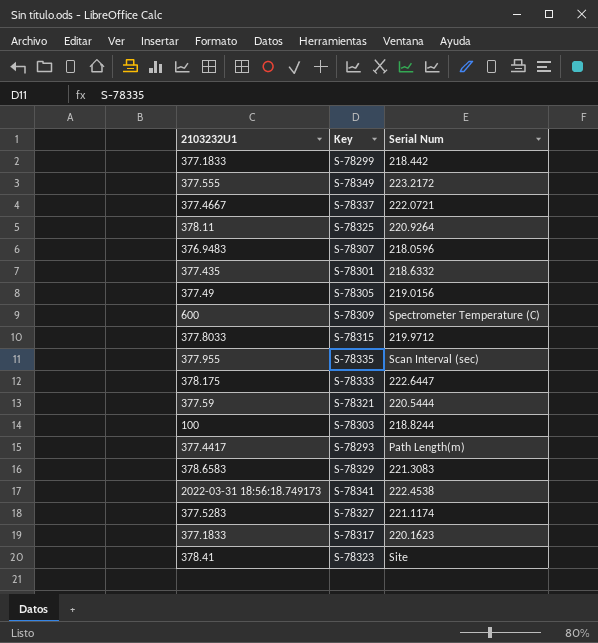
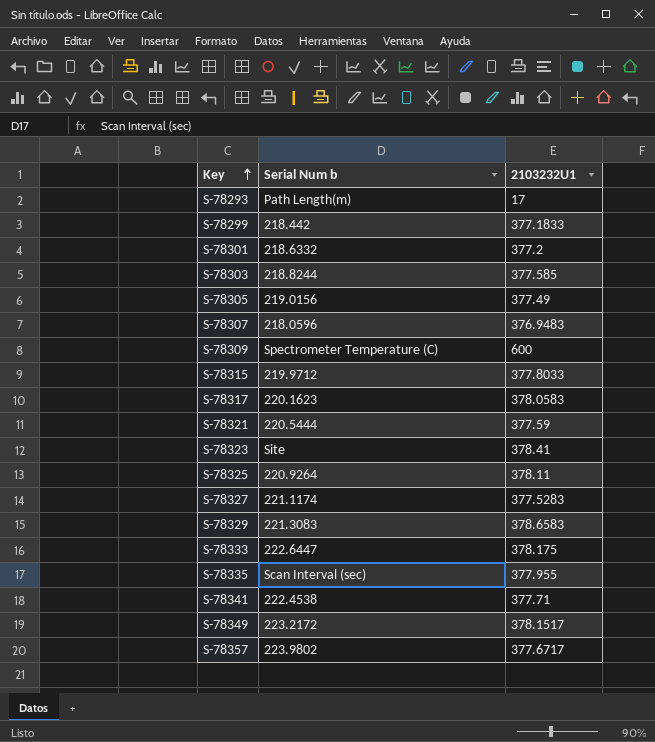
row order: none -> Key ascending
column name: Serial Num -> Serial Num b
column 2103232U1 | position: 1 -> 3
row S-78337: 377.4667 | 222.0721 -> none
S-78293 | 2103232U1: 377.4417 -> 17
S-78301 | 2103232U1: 377.435 -> 377.2
S-78303 | 2103232U1: 100 -> 377.585
S-78317 | 2103232U1: 377.1833 -> 378.0583
S-78341 | 2103232U1: 2022-03-31 18:56:18.749173 -> 377.71
S-78349 | 2103232U1: 377.555 -> 378.1517
row S-78357: none -> 223.9802 | 377.6717

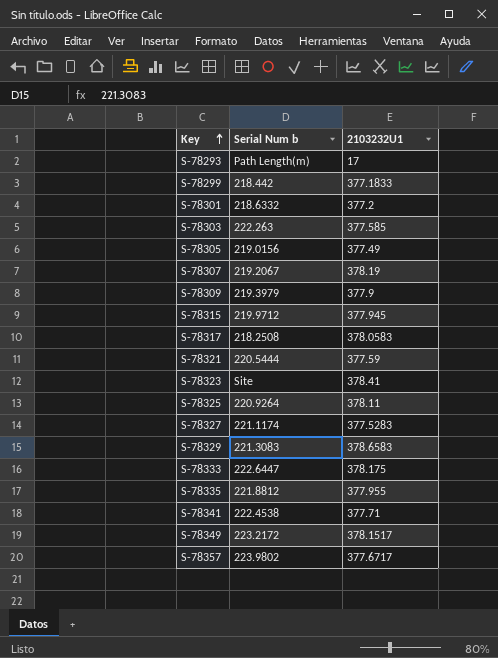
S-78303 | Serial Num b: 218.8244 -> 222.263
S-78307 | Serial Num b: 218.0596 -> 219.2067
S-78307 | 2103232U1: 376.9483 -> 378.19
S-78309 | Serial Num b: Spectrometer Temperature (C) -> 219.3979
S-78309 | 2103232U1: 600 -> 377.9
S-78315 | 2103232U1: 377.8033 -> 377.945
S-78317 | Serial Num b: 220.1623 -> 218.2508
S-78335 | Serial Num b: Scan Interval (sec) -> 221.8812

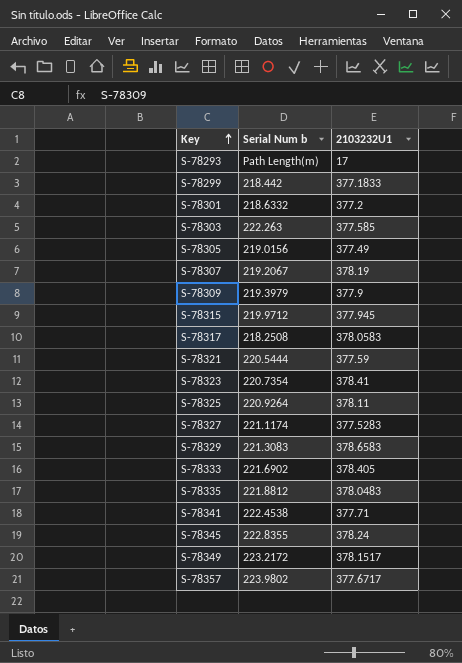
S-78323 | Serial Num b: Site -> 220.7354
S-78333 | Serial Num b: 222.6447 -> 221.6902
S-78333 | 2103232U1: 378.175 -> 378.405
S-78335 | 2103232U1: 377.955 -> 378.0483
row S-78345: none -> 222.8355 | 378.24

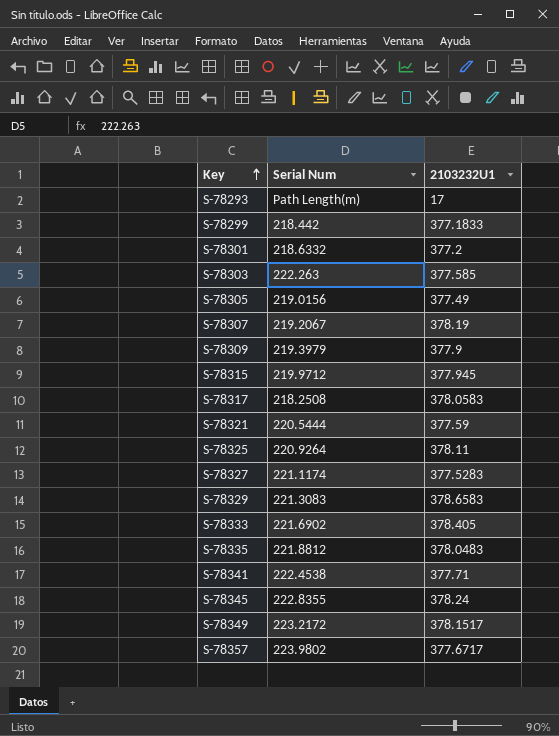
column name: Serial Num b -> Serial Num
row S-78323: 220.7354 | 378.41 -> none

